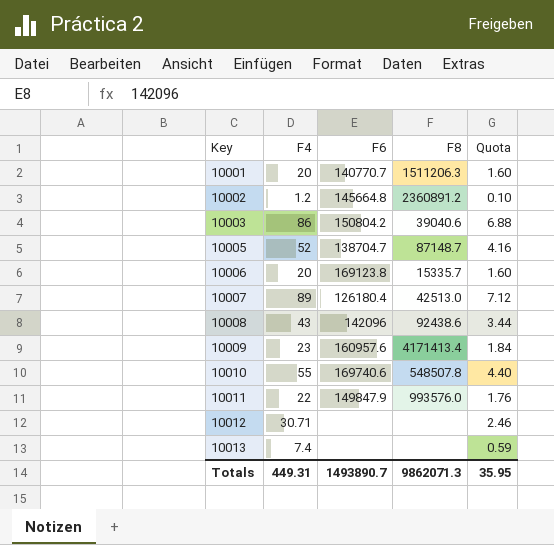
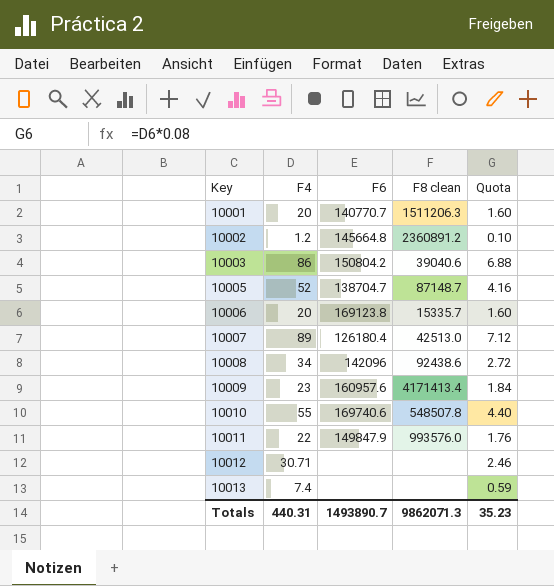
column name: F8 -> F8 clean
10008 | F4: 43 -> 34
10008 | Quota: 3.44 -> 2.72
Totals | F4: 449.31 -> 440.31
Totals | Quota: 35.95 -> 35.23

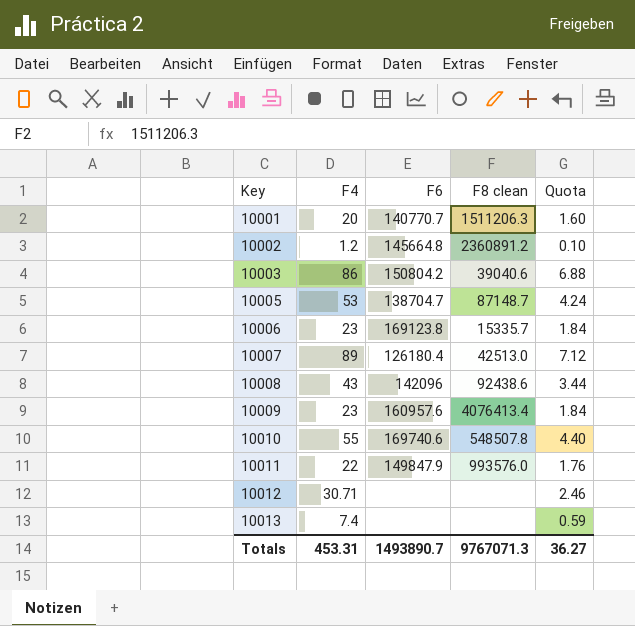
10005 | F4: 52 -> 53
10005 | Quota: 4.16 -> 4.24
10006 | F4: 20 -> 23
10006 | Quota: 1.60 -> 1.84
10008 | F4: 34 -> 43
10008 | Quota: 2.72 -> 3.44
10009 | F8 clean: 4171413.4 -> 4076413.4
Totals | F4: 440.31 -> 453.31
Totals | F8 clean: 9862071.3 -> 9767071.3
Totals | Quota: 35.23 -> 36.27

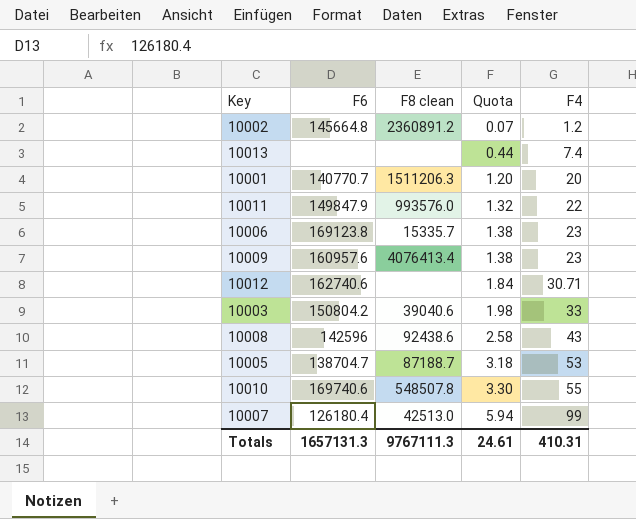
row order: Key ascending -> Quota ascending
column Quota | formula: [F4] * 0.08 -> [F4] * 0.06
column F4 | position: 2 -> 5
10012 | F6: none -> 162740.6
10003 | F4: 86 -> 33
10008 | F6: 142096 -> 142596
10005 | F8 clean: 87148.7 -> 87188.7
10007 | F4: 89 -> 99
Totals | F6: 1493890.7 -> 1657131.3
Totals | F8 clean: 9767071.3 -> 9767111.3
Totals | Quota: 36.27 -> 24.61
Totals | F4: 453.31 -> 410.31

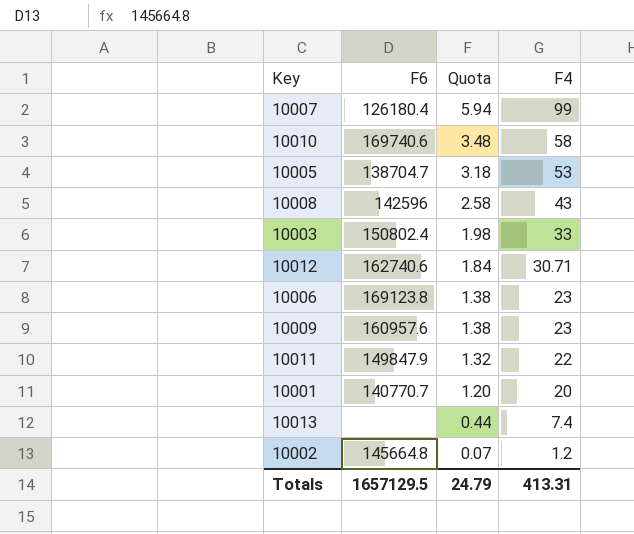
row order: Quota ascending -> Quota descending
column F8 clean | position: 3 -> none
10010 | Quota: 3.30 -> 3.48
10010 | F4: 55 -> 58
10003 | F6: 150804.2 -> 150802.4
Totals | F6: 1657131.3 -> 1657129.5
Totals | Quota: 24.61 -> 24.79
Totals | F4: 410.31 -> 413.31

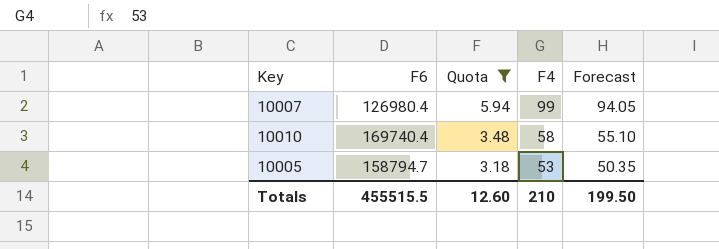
filter: none -> Quota >= 3.18
column Forecast | formula: none -> [F4] * 0.95
10007 | F6: 126180.4 -> 126980.4
10010 | F6: 169740.6 -> 169740.4
10005 | F6: 138704.7 -> 158794.7
Totals | F6: 1657129.5 -> 455515.5
Totals | Quota: 24.79 -> 12.60
Totals | F4: 413.31 -> 210

